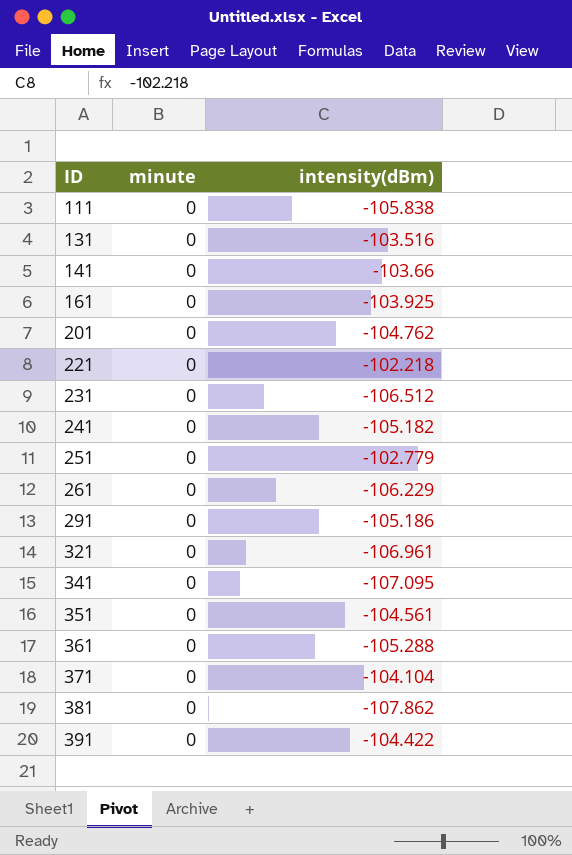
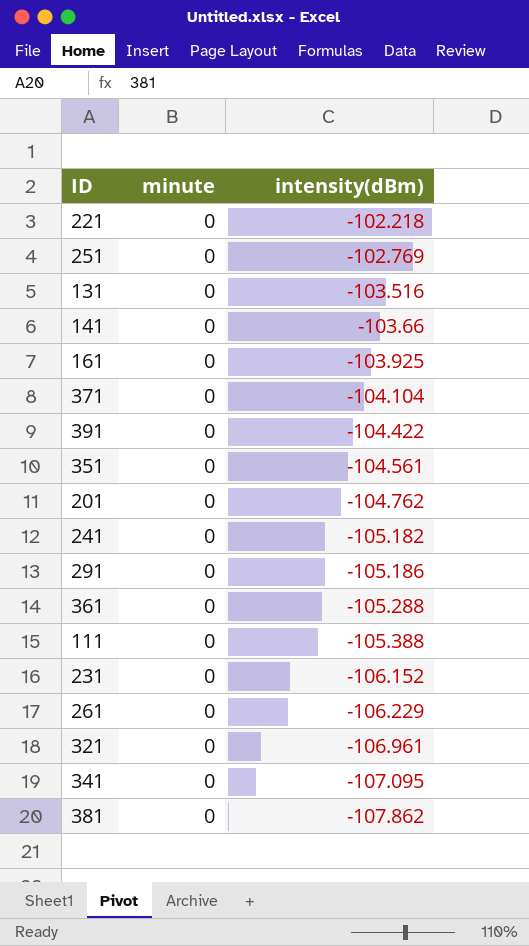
row order: ID ascending -> intensity(dBm) descending
251 | intensity(dBm): -102.779 -> -102.769
111 | intensity(dBm): -105.838 -> -105.388
231 | intensity(dBm): -106.512 -> -106.152

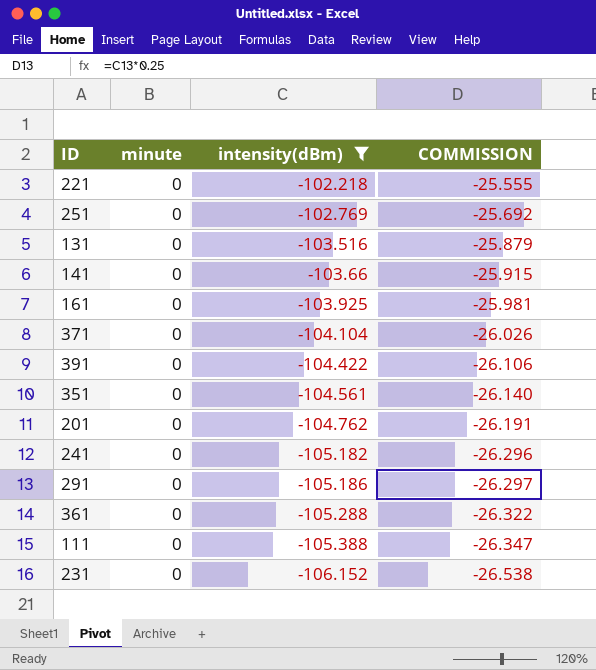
filter: none -> intensity(dBm) >= -106.152
column COMMISSION | formula: none -> [intensity(dBm)] * 0.25

